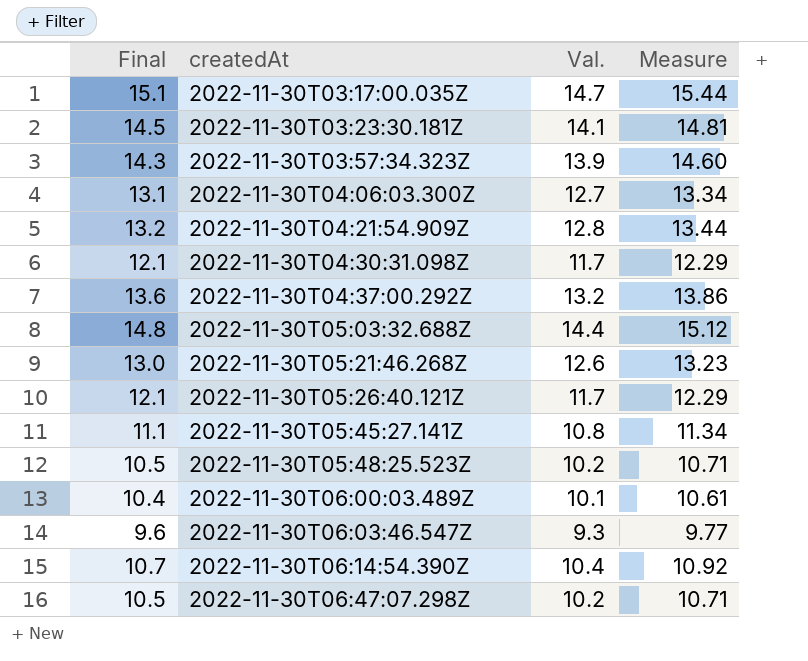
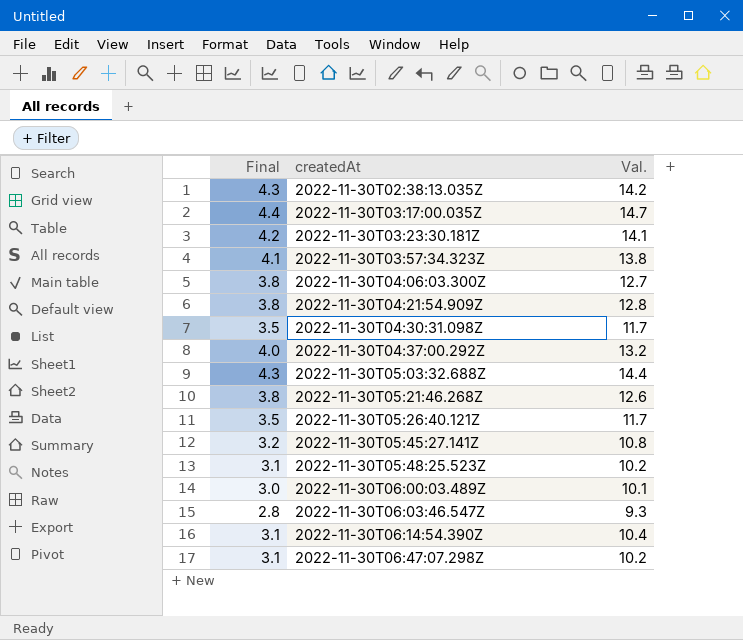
column Measure | formula: [Val.] * 1.05 -> none
column Final | formula: [Val.] * 1.03 -> [Val.] * 0.3
row 2022-11-30T02:38:13.035Z: none -> 4.3 | 14.2
2022-11-30T03:57:34.323Z | Val.: 13.9 -> 13.8

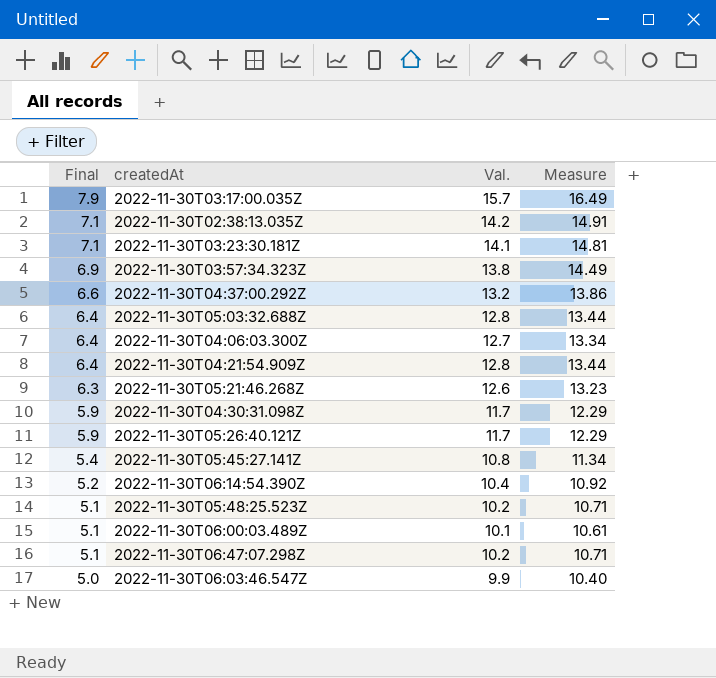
row order: createdAt ascending -> Final descending
column Final | formula: [Val.] * 0.3 -> [Val.] * 0.5
column Measure | formula: none -> [Val.] * 1.05
2022-11-30T03:17:00.035Z | Val.: 14.7 -> 15.7
2022-11-30T05:03:32.688Z | Val.: 14.4 -> 12.8
2022-11-30T06:03:46.547Z | Val.: 9.3 -> 9.9

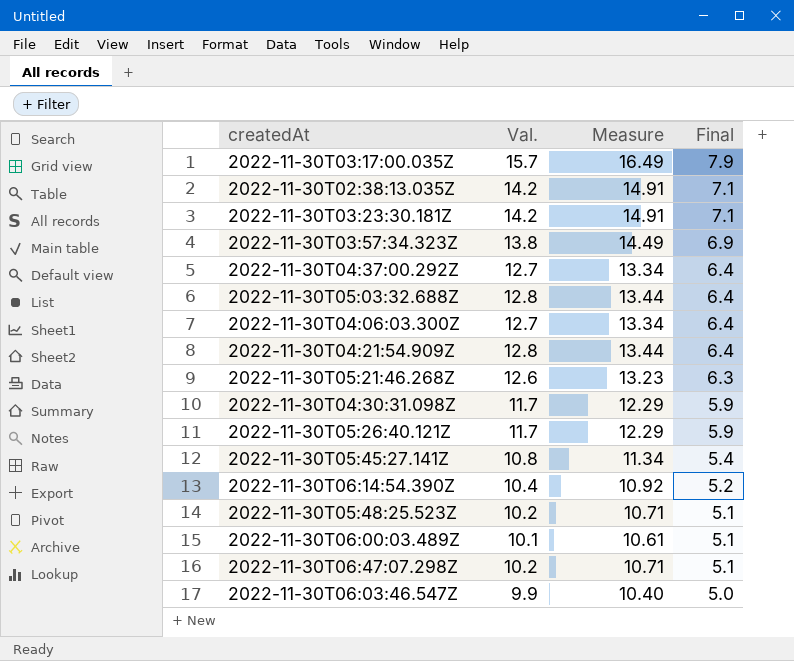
column Final | position: 1 -> 4
2022-11-30T03:23:30.181Z | Val.: 14.1 -> 14.2
2022-11-30T03:23:30.181Z | Measure: 14.81 -> 14.91
2022-11-30T04:37:00.292Z | Val.: 13.2 -> 12.7
2022-11-30T04:37:00.292Z | Measure: 13.86 -> 13.34
2022-11-30T04:37:00.292Z | Final: 6.6 -> 6.4

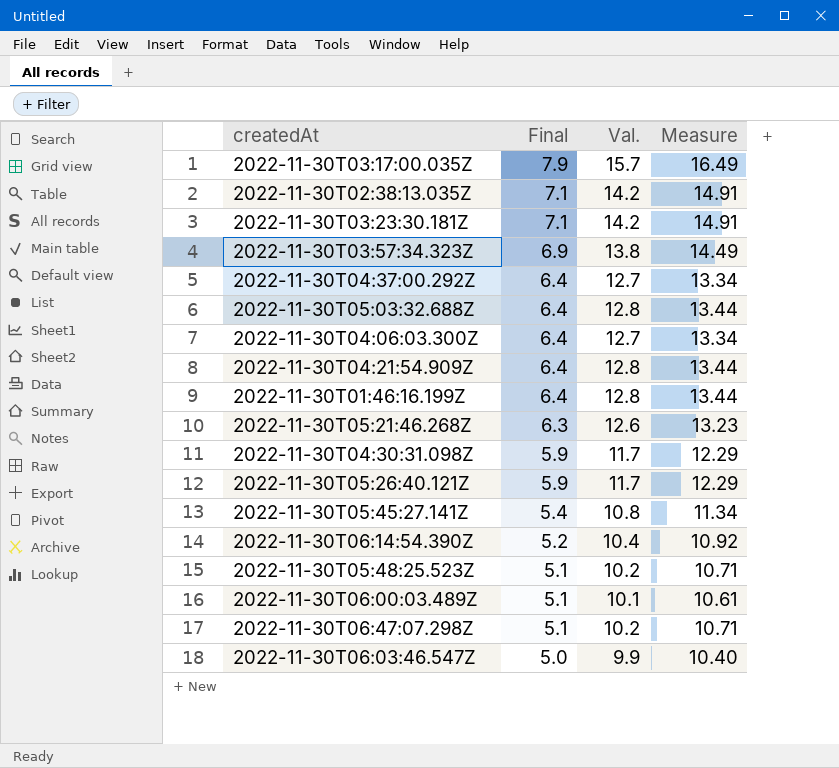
column Final | position: 4 -> 2
row 2022-11-30T01:46:16.199Z: none -> 6.4 | 12.8 | 13.44

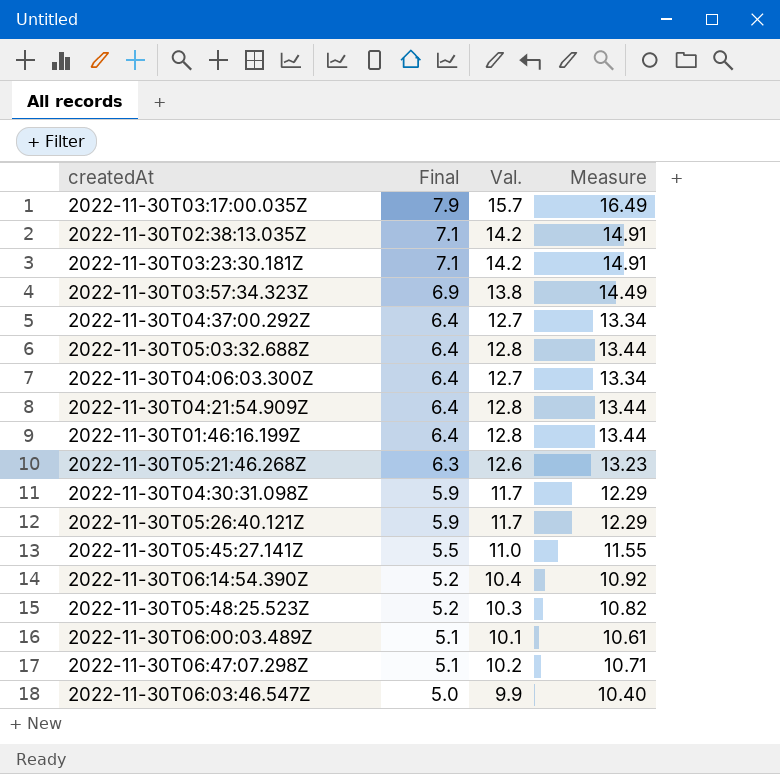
2022-11-30T05:45:27.141Z | Final: 5.4 -> 5.5
2022-11-30T05:45:27.141Z | Val.: 10.8 -> 11.0
2022-11-30T05:45:27.141Z | Measure: 11.34 -> 11.55
2022-11-30T05:48:25.523Z | Final: 5.1 -> 5.2
2022-11-30T05:48:25.523Z | Val.: 10.2 -> 10.3
2022-11-30T05:48:25.523Z | Measure: 10.71 -> 10.82

